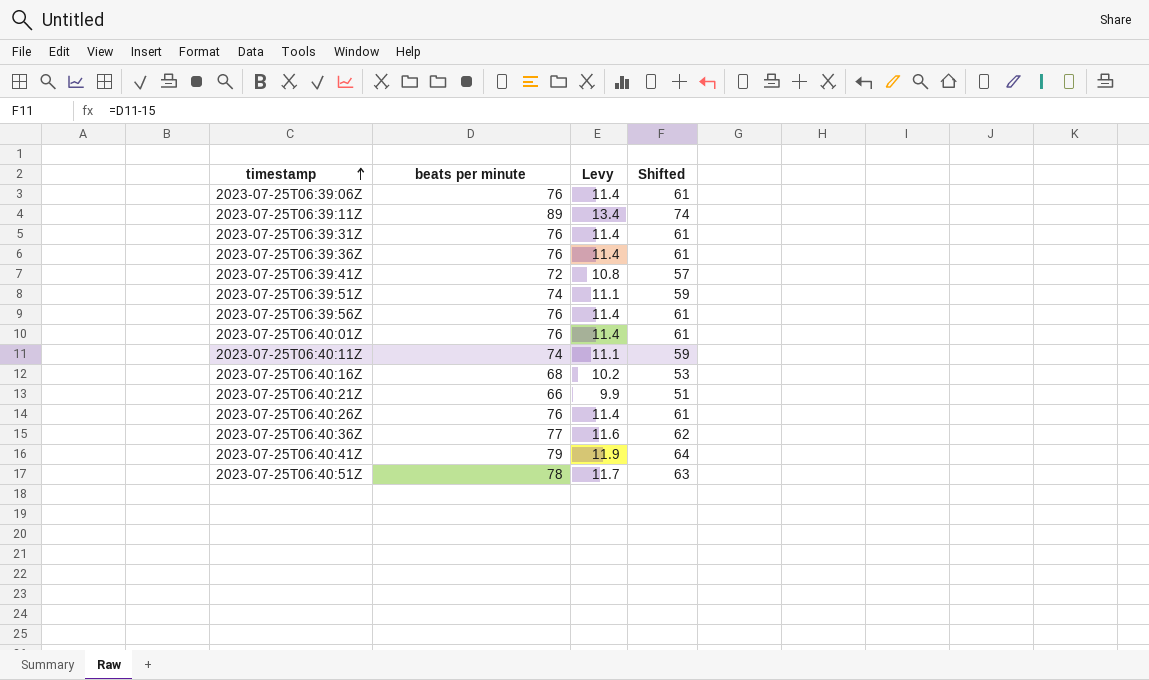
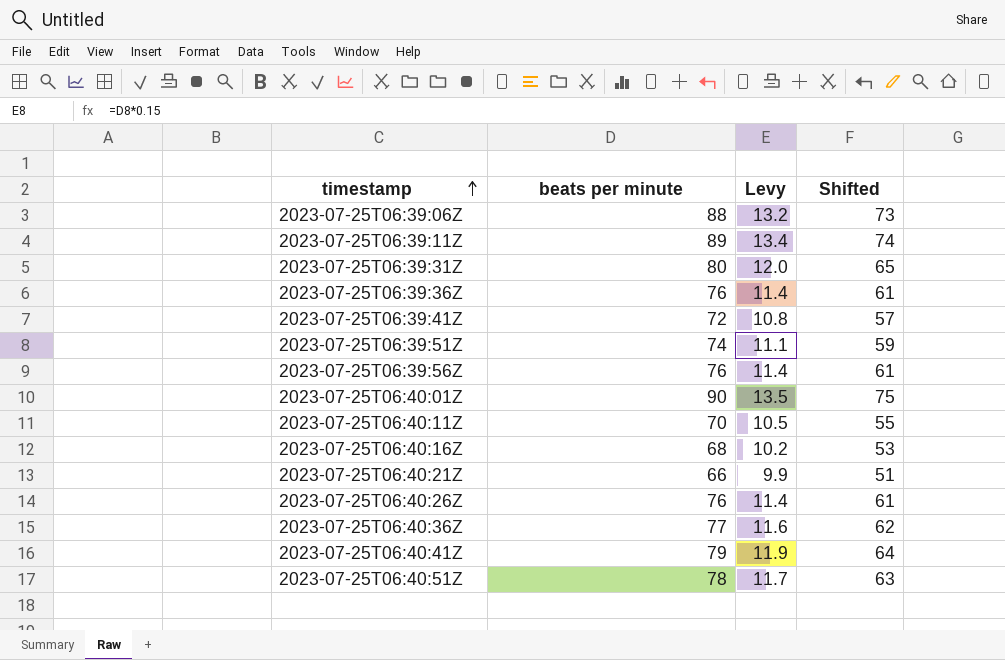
2023-07-25T06:39:06Z | beats per minute: 76 -> 88
2023-07-25T06:39:06Z | Levy: 11.4 -> 13.2
2023-07-25T06:39:06Z | Shifted: 61 -> 73
2023-07-25T06:39:31Z | beats per minute: 76 -> 80
2023-07-25T06:39:31Z | Levy: 11.4 -> 12.0
2023-07-25T06:39:31Z | Shifted: 61 -> 65
2023-07-25T06:40:01Z | beats per minute: 76 -> 90
2023-07-25T06:40:01Z | Levy: 11.4 -> 13.5
2023-07-25T06:40:01Z | Shifted: 61 -> 75
2023-07-25T06:40:11Z | beats per minute: 74 -> 70
2023-07-25T06:40:11Z | Levy: 11.1 -> 10.5
2023-07-25T06:40:11Z | Shifted: 59 -> 55

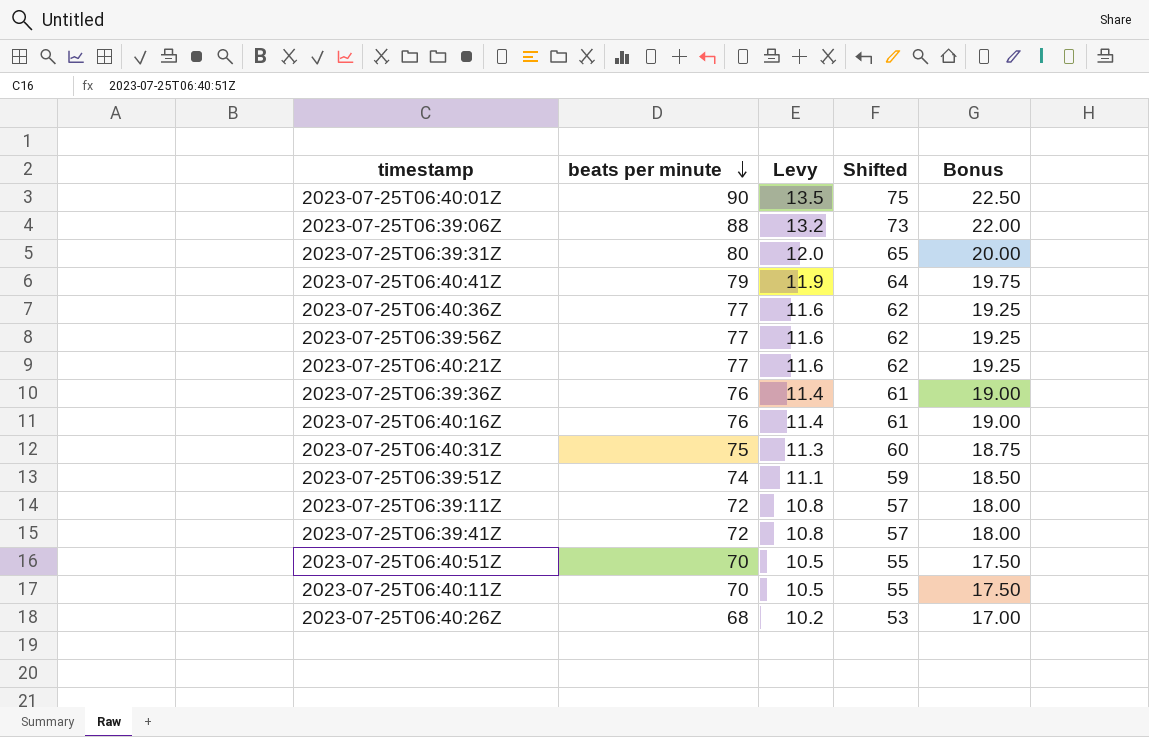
row order: timestamp ascending -> beats per minute descending
column Bonus | formula: none -> [beats per minute] * 0.25
2023-07-25T06:39:56Z | beats per minute: 76 -> 77
2023-07-25T06:39:56Z | Levy: 11.4 -> 11.6
2023-07-25T06:39:56Z | Shifted: 61 -> 62
2023-07-25T06:40:21Z | beats per minute: 66 -> 77
2023-07-25T06:40:21Z | Levy: 9.9 -> 11.6
2023-07-25T06:40:21Z | Shifted: 51 -> 62
2023-07-25T06:40:16Z | beats per minute: 68 -> 76
2023-07-25T06:40:16Z | Levy: 10.2 -> 11.4
2023-07-25T06:40:16Z | Shifted: 53 -> 61
row 2023-07-25T06:40:31Z: none -> 75 | 11.3 | 60 | 18.75
2023-07-25T06:39:11Z | beats per minute: 89 -> 72
2023-07-25T06:39:11Z | Levy: 13.4 -> 10.8
2023-07-25T06:39:11Z | Shifted: 74 -> 57
2023-07-25T06:40:51Z | beats per minute: 78 -> 70
2023-07-25T06:40:51Z | Levy: 11.7 -> 10.5
2023-07-25T06:40:51Z | Shifted: 63 -> 55
2023-07-25T06:40:26Z | beats per minute: 76 -> 68
2023-07-25T06:40:26Z | Levy: 11.4 -> 10.2
2023-07-25T06:40:26Z | Shifted: 61 -> 53

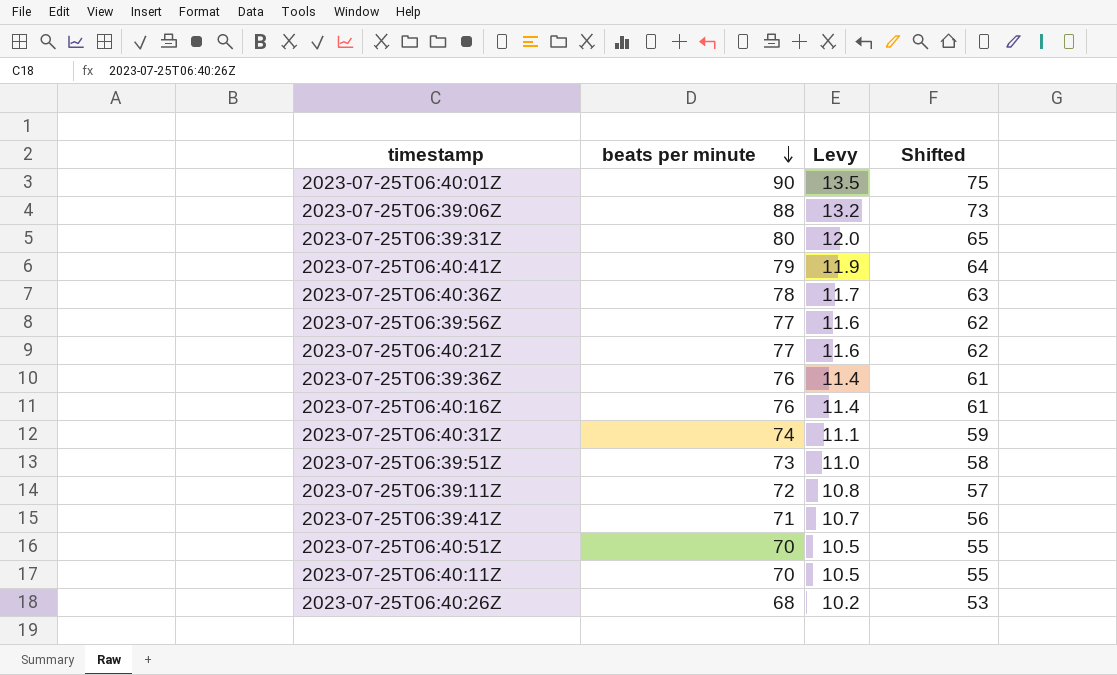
column Bonus | formula: [beats per minute] * 0.25 -> none
2023-07-25T06:40:36Z | beats per minute: 77 -> 78
2023-07-25T06:40:36Z | Levy: 11.6 -> 11.7
2023-07-25T06:40:36Z | Shifted: 62 -> 63
2023-07-25T06:40:31Z | beats per minute: 75 -> 74
2023-07-25T06:40:31Z | Levy: 11.3 -> 11.1
2023-07-25T06:40:31Z | Shifted: 60 -> 59
2023-07-25T06:39:51Z | beats per minute: 74 -> 73
2023-07-25T06:39:51Z | Levy: 11.1 -> 11.0
2023-07-25T06:39:51Z | Shifted: 59 -> 58
2023-07-25T06:39:41Z | beats per minute: 72 -> 71
2023-07-25T06:39:41Z | Levy: 10.8 -> 10.7
2023-07-25T06:39:41Z | Shifted: 57 -> 56

